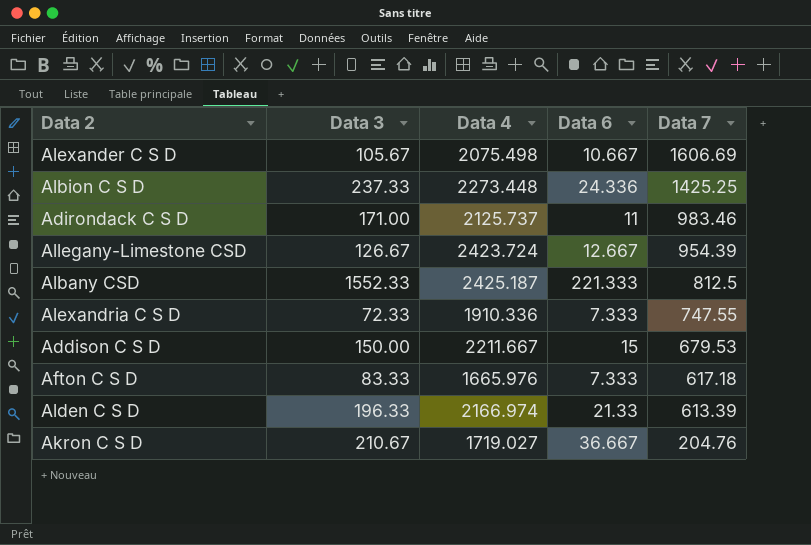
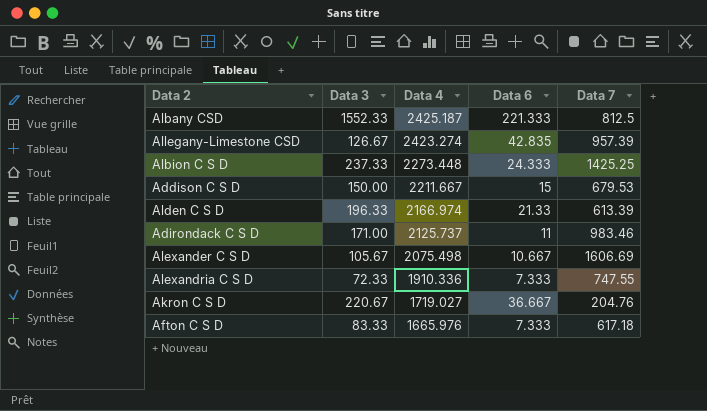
row order: Data 7 descending -> Data 4 descending
Allegany-Limestone CSD | Data 4: 2423.724 -> 2423.274
Allegany-Limestone CSD | Data 6: 12.667 -> 42.835
Allegany-Limestone CSD | Data 7: 954.39 -> 957.39
Albion C S D | Data 6: 24.336 -> 24.333
Akron C S D | Data 3: 210.67 -> 220.67

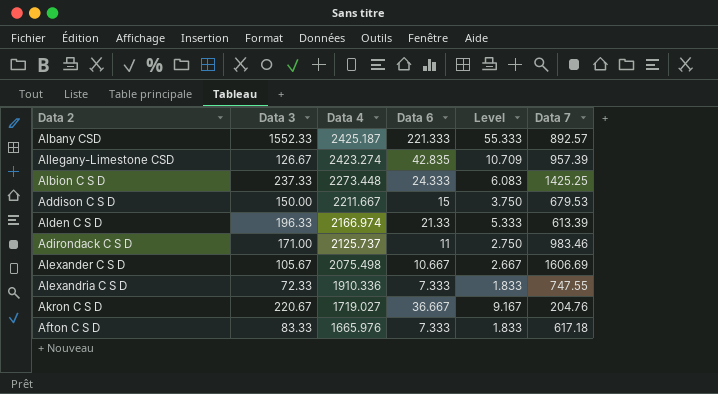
column Level | formula: none -> [Data 6] * 0.25
Albany CSD | Data 7: 812.5 -> 892.57

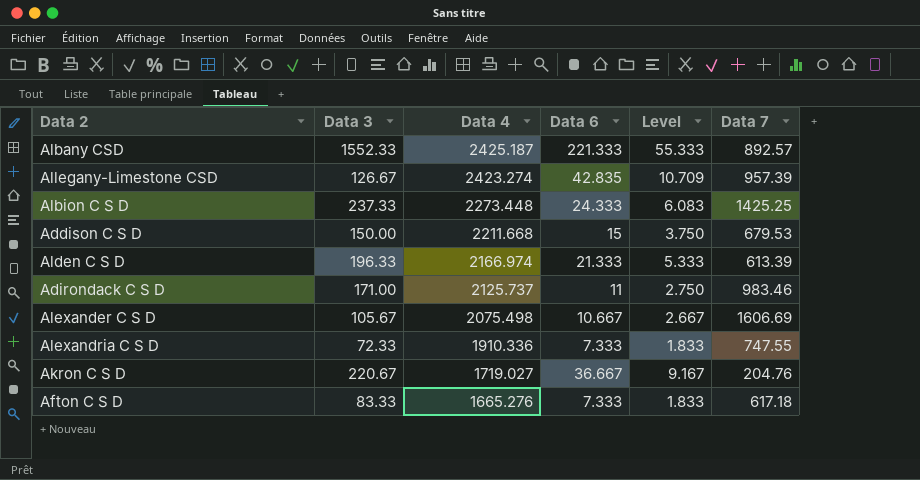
Addison C S D | Data 4: 2211.667 -> 2211.668
Alden C S D | Data 6: 21.33 -> 21.333
Afton C S D | Data 4: 1665.976 -> 1665.276

